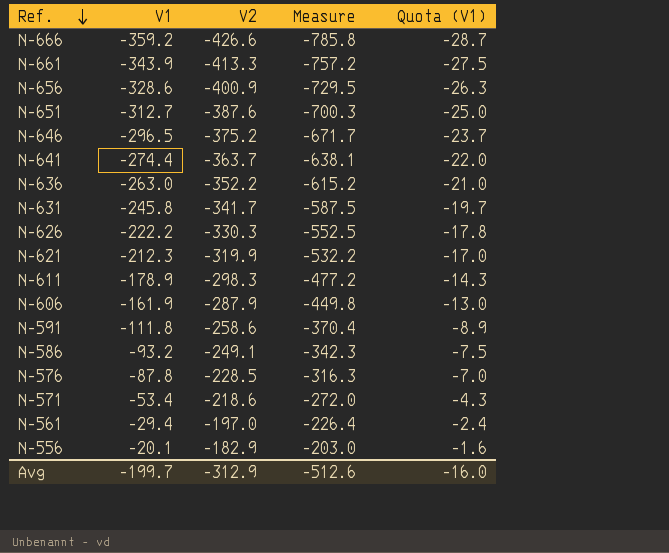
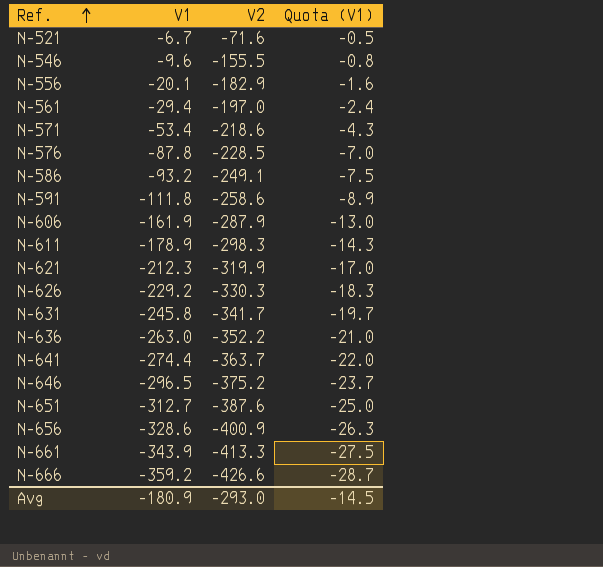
row order: Ref. descending -> Ref. ascending
column Measure | formula: [V1] + [V2] -> none
row N-521: none -> -6.7 | -71.6 | -0.5
row N-546: none -> -9.6 | -155.5 | -0.8
N-626 | V1: -222.2 -> -229.2
N-626 | Quota (V1): -17.8 -> -18.3
Avg | V1: -199.7 -> -180.9
Avg | V2: -312.9 -> -293.0
Avg | Quota (V1): -16.0 -> -14.5

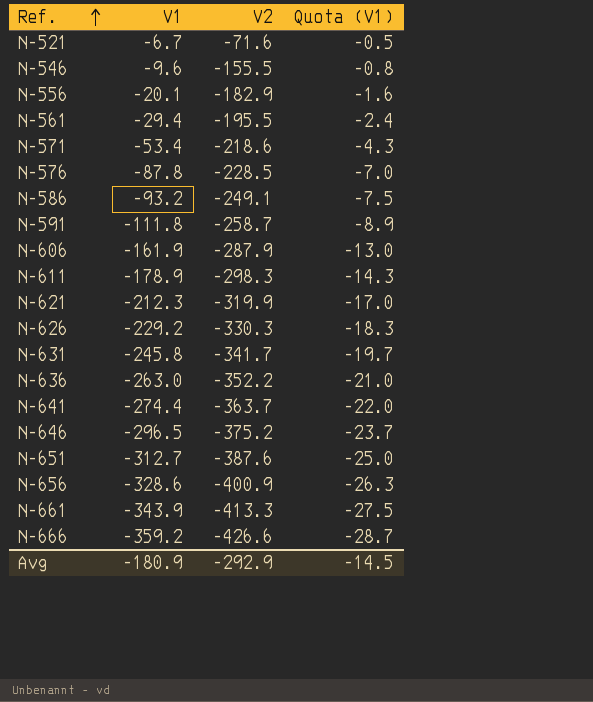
N-561 | V2: -197.0 -> -195.5
N-591 | V2: -258.6 -> -258.7
Avg | V2: -293.0 -> -292.9

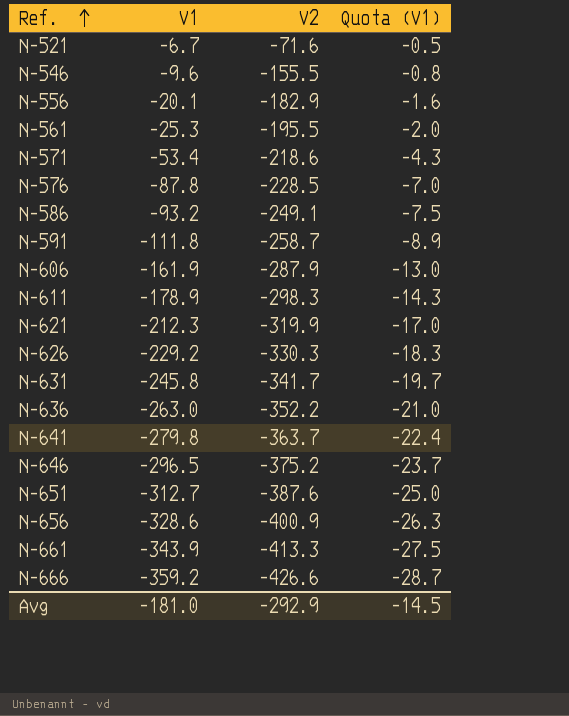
N-561 | V1: -29.4 -> -25.3
N-561 | Quota (V1): -2.4 -> -2.0
N-641 | V1: -274.4 -> -279.8
N-641 | Quota (V1): -22.0 -> -22.4
Avg | V1: -180.9 -> -181.0

